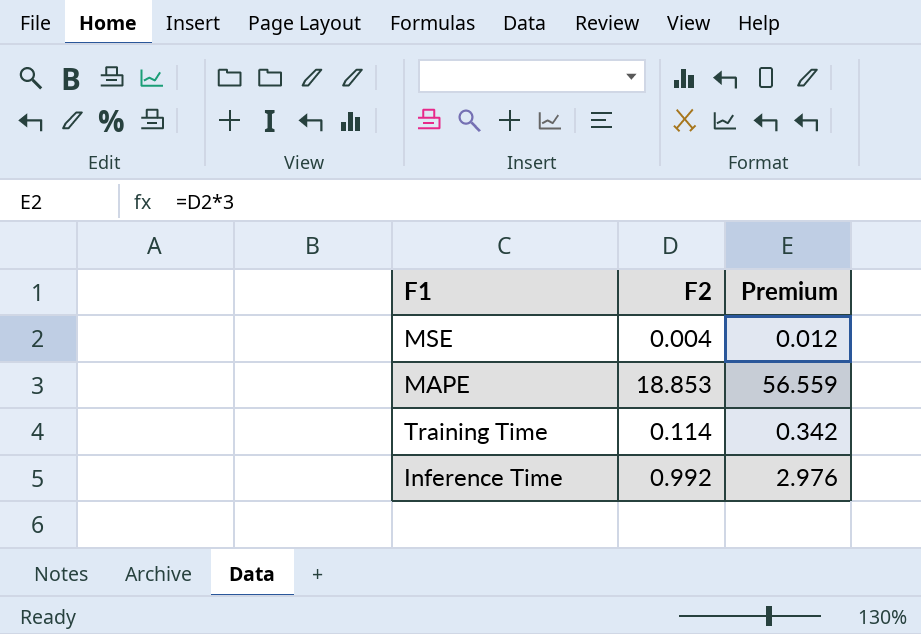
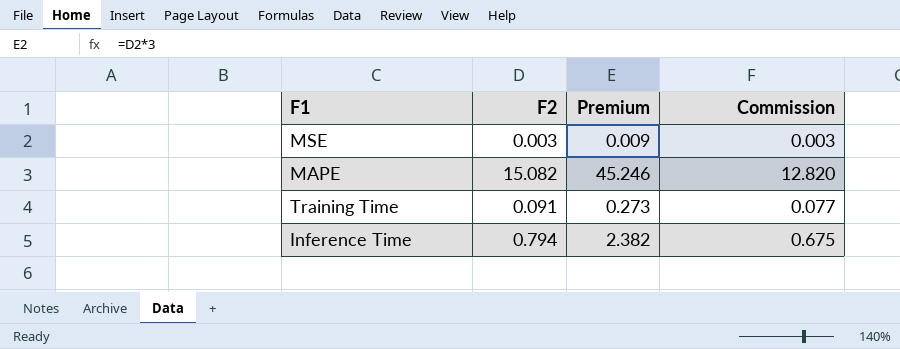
column Commission | formula: none -> [F2] * 0.85
MSE | F2: 0.004 -> 0.003
MSE | Premium: 0.012 -> 0.009
MAPE | F2: 18.853 -> 15.082
MAPE | Premium: 56.559 -> 45.246
Training Time | F2: 0.114 -> 0.091
Training Time | Premium: 0.342 -> 0.273
Inference Time | F2: 0.992 -> 0.794
Inference Time | Premium: 2.976 -> 2.382

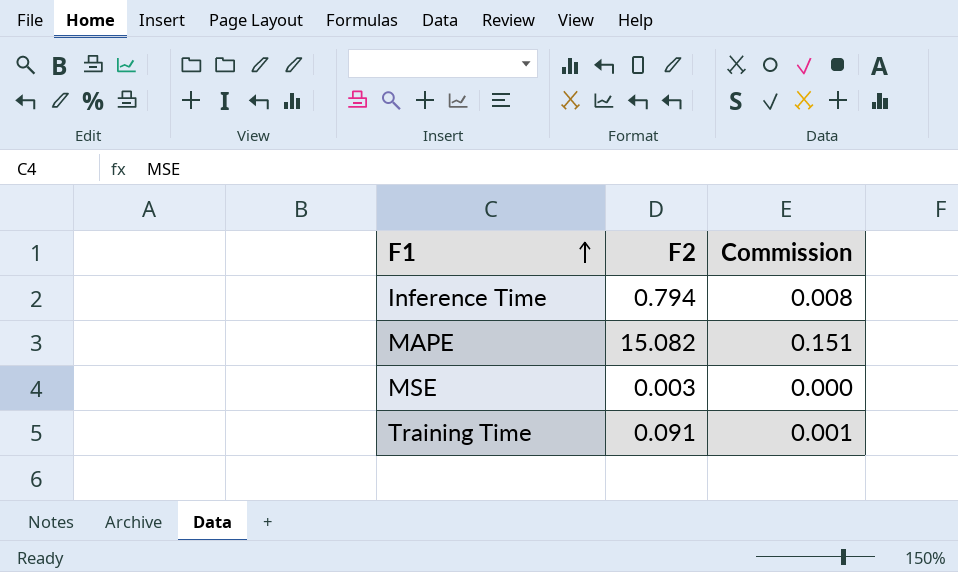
row order: none -> F1 ascending
column Premium | formula: [F2] * 3 -> none
column Commission | formula: [F2] * 0.85 -> [F2] * 0.01

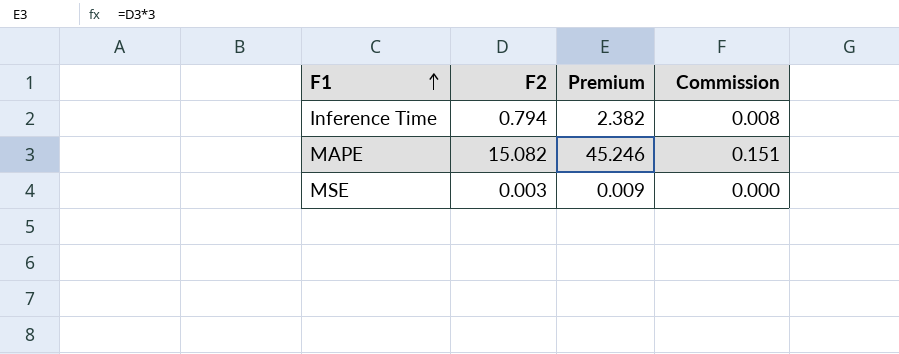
column Premium | formula: none -> [F2] * 3
row Training Time: 0.091 | 0.001 -> none

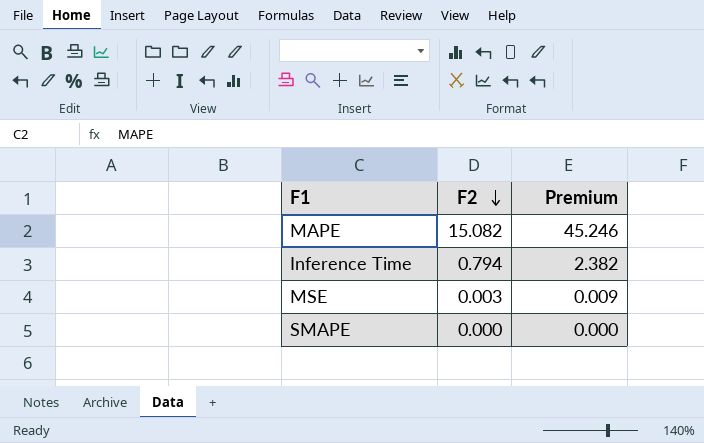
row order: F1 ascending -> F2 descending
column Commission | formula: [F2] * 0.01 -> none
row SMAPE: none -> 0.000 | 0.000

